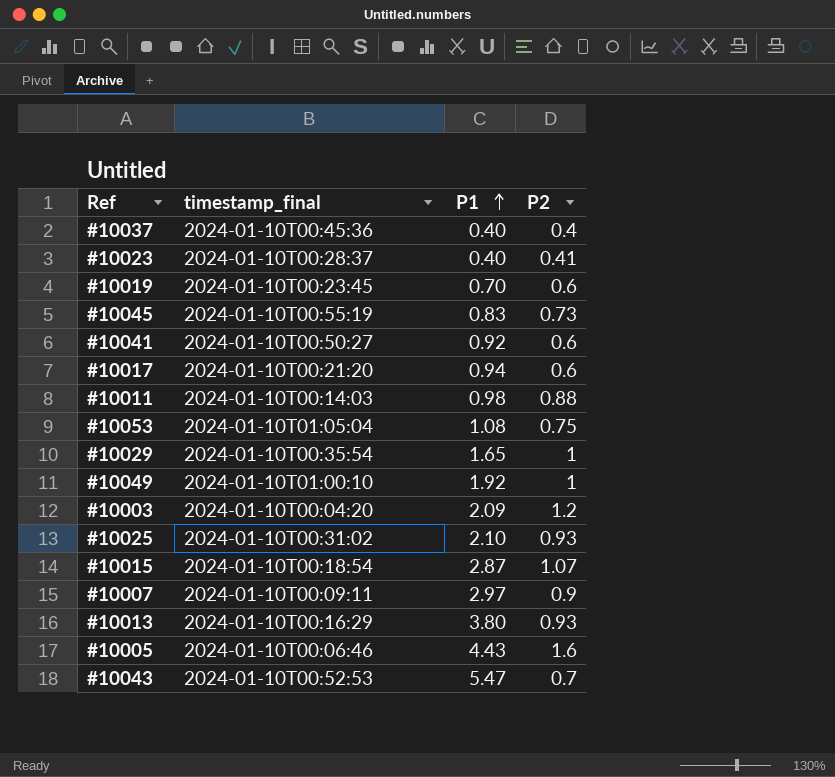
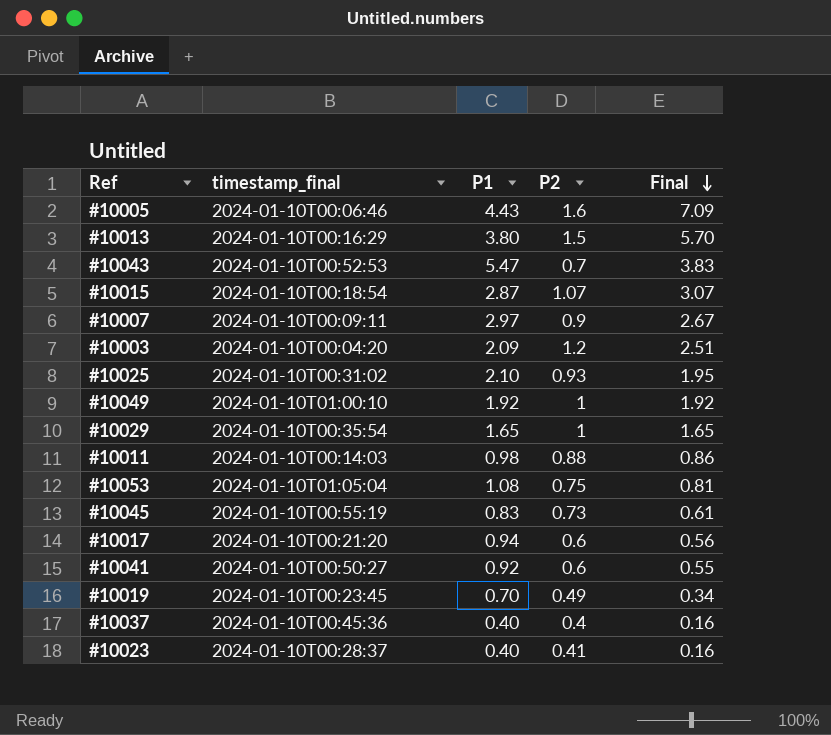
row order: P1 ascending -> Final descending
column Final | formula: none -> [P1] * [P2]
#10013 | P2: 0.93 -> 1.5
#10019 | P2: 0.6 -> 0.49

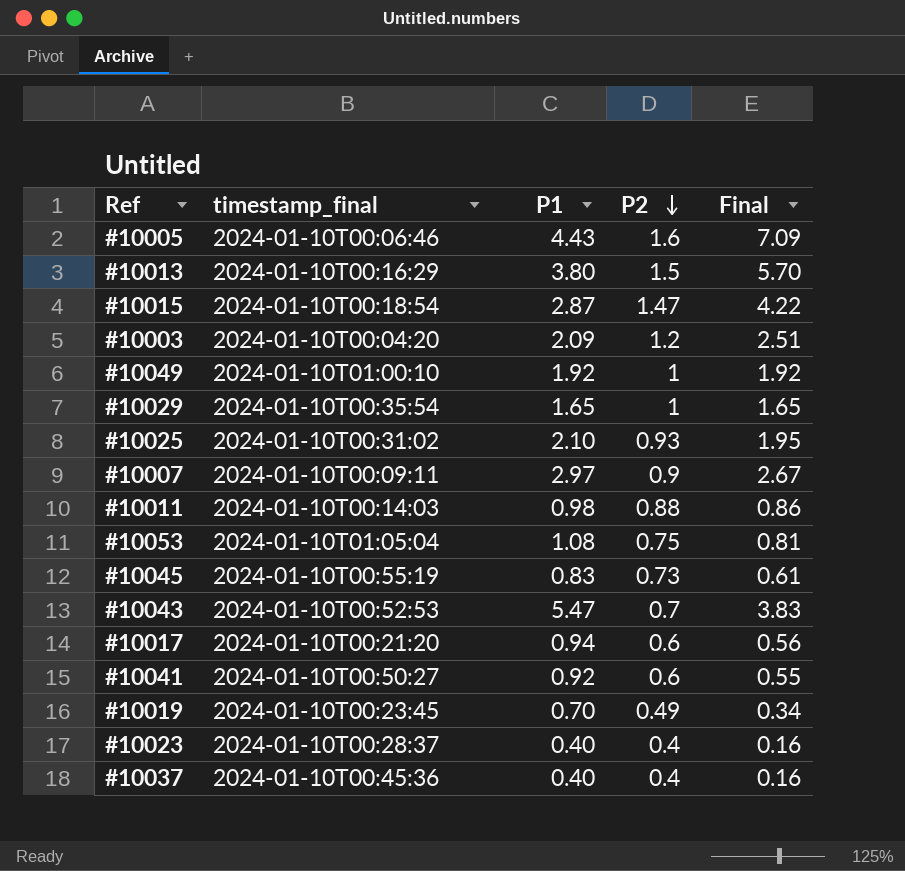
row order: Final descending -> P2 descending
#10015 | P2: 1.07 -> 1.47
#10015 | Final: 3.07 -> 4.22
#10023 | P2: 0.41 -> 0.4

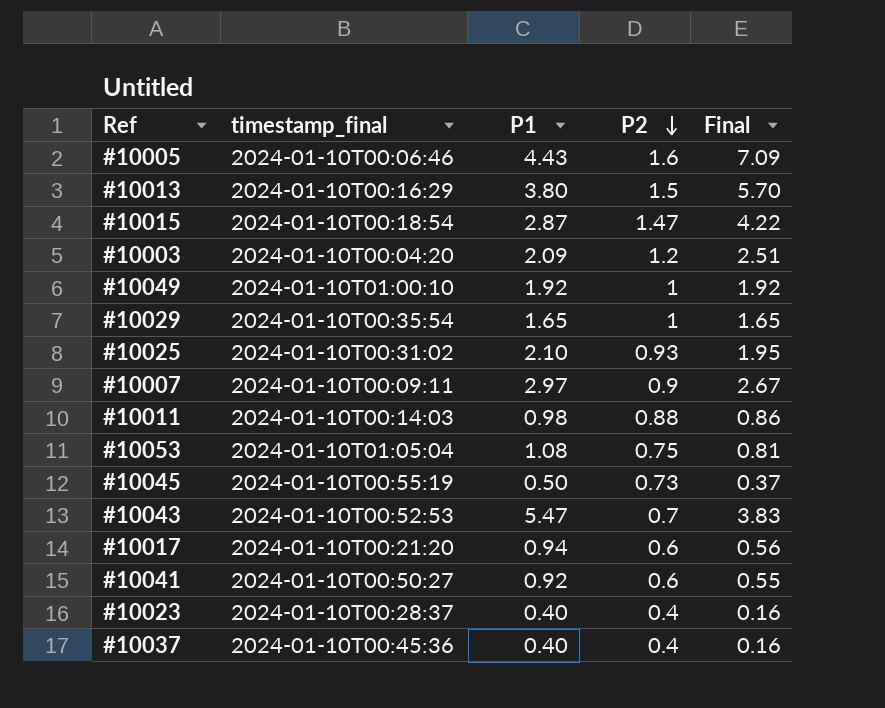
row #10019: 2024-01-10T00:23:45 | 0.70 | 0.49 | 0.34 -> none
#10045 | P1: 0.83 -> 0.50
#10045 | Final: 0.61 -> 0.37

